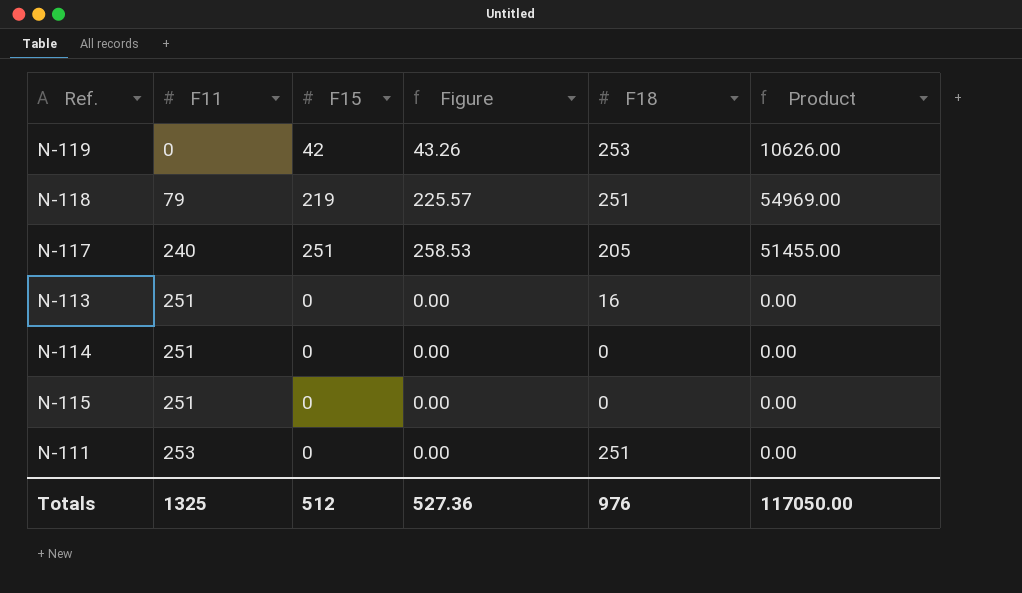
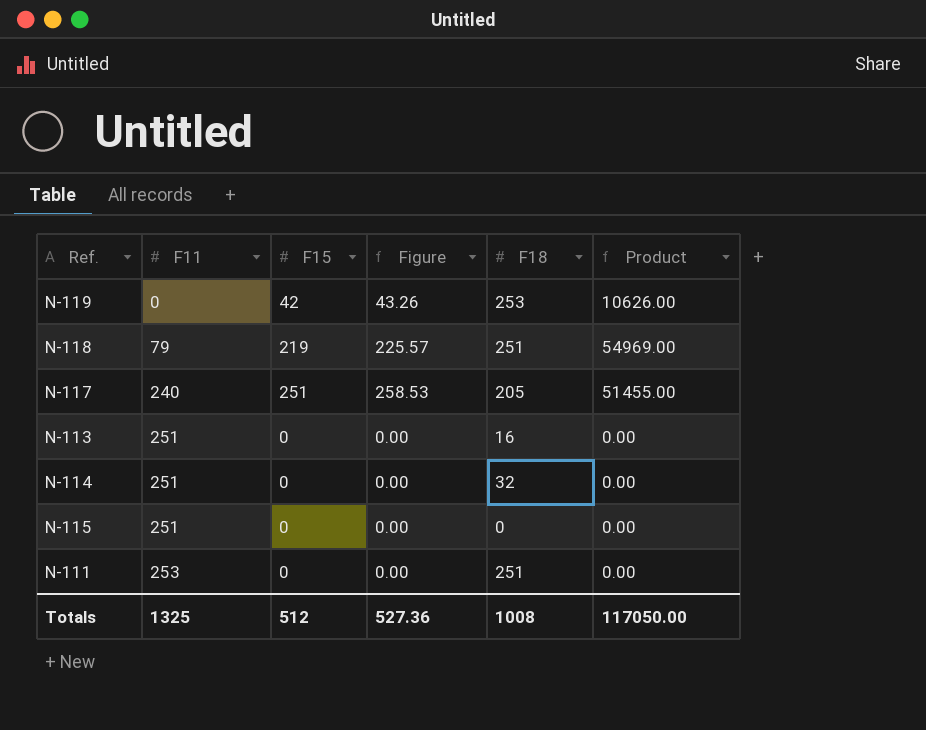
N-114 | F18: 0 -> 32
Totals | F18: 976 -> 1008

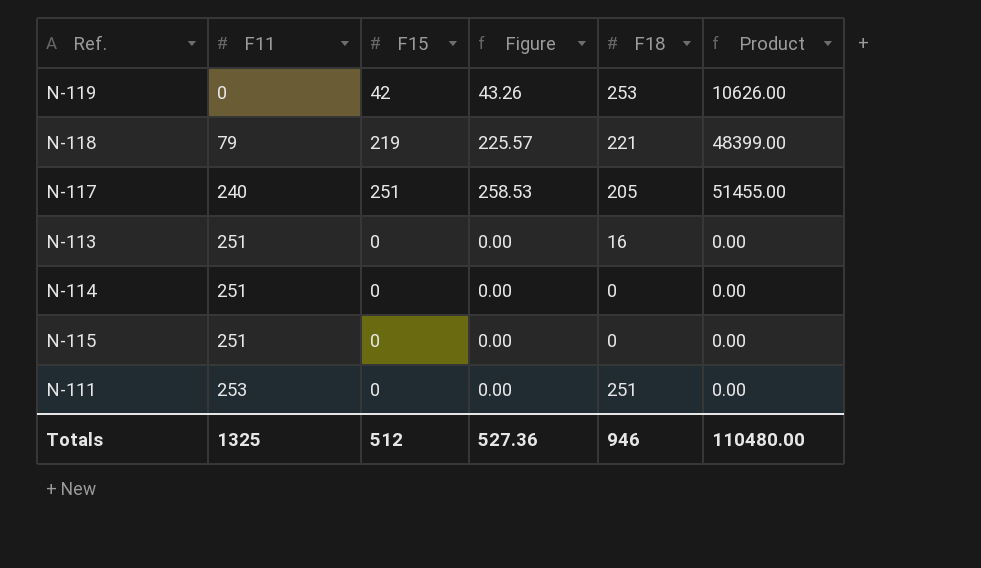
N-118 | F18: 251 -> 221
N-118 | Product: 54969.00 -> 48399.00
N-114 | F18: 32 -> 0
Totals | F18: 1008 -> 946
Totals | Product: 117050.00 -> 110480.00

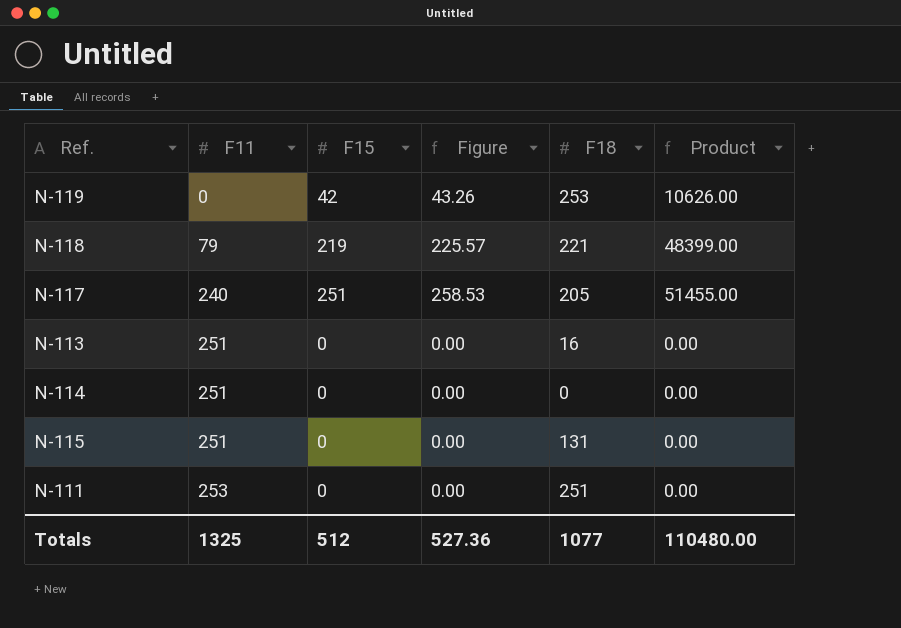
N-115 | F18: 0 -> 131
Totals | F18: 946 -> 1077

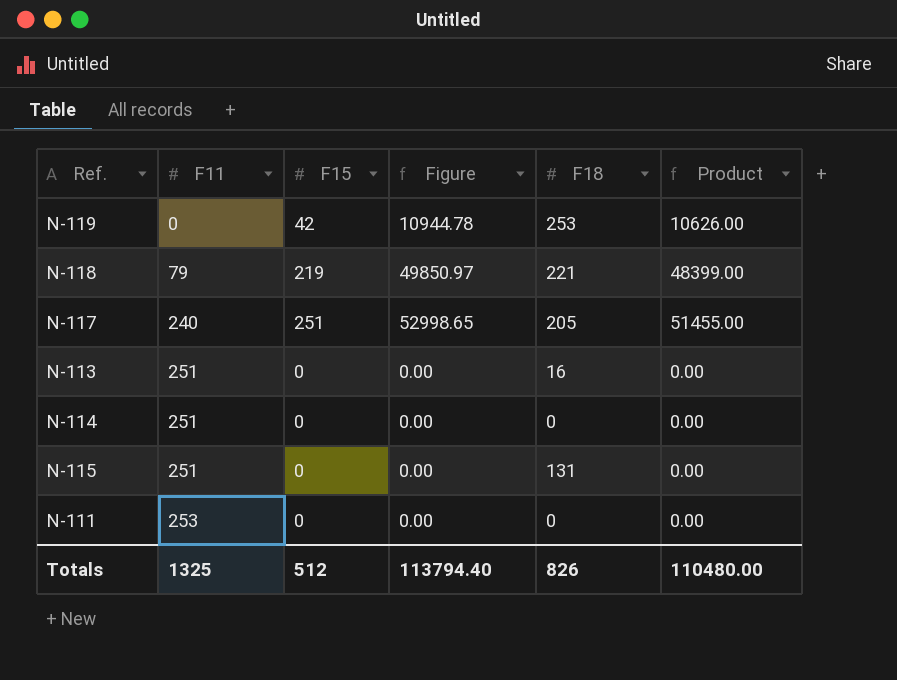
column Figure | formula: [F15] * 1.03 -> [Product] * 1.03
N-111 | F18: 251 -> 0
Totals | Figure: 527.36 -> 113794.40
Totals | F18: 1077 -> 826

